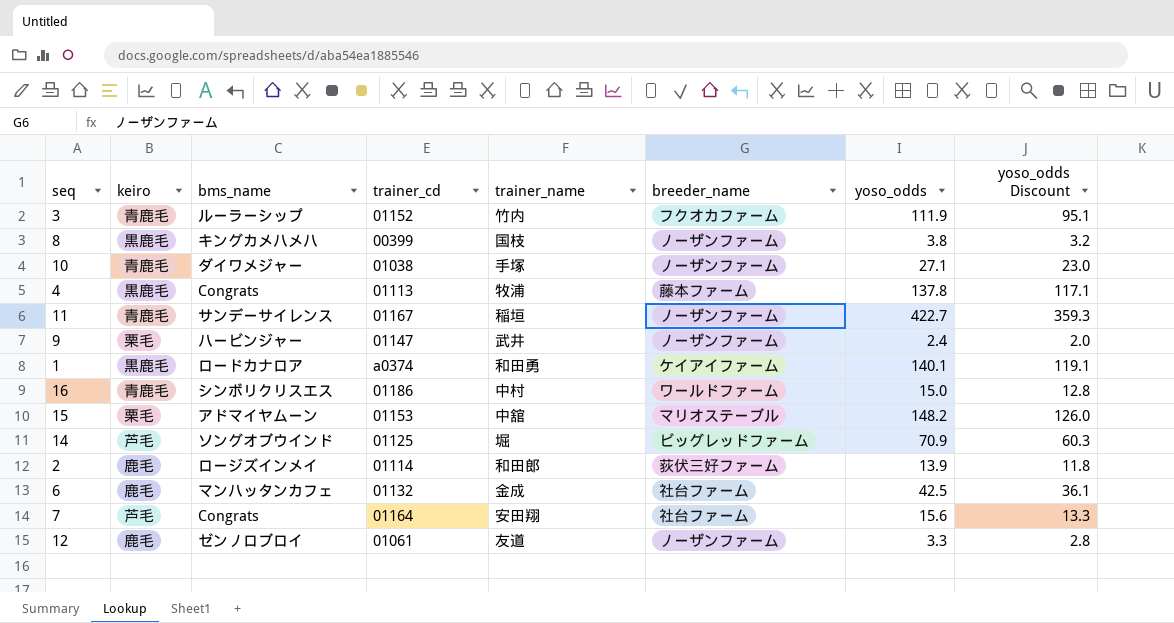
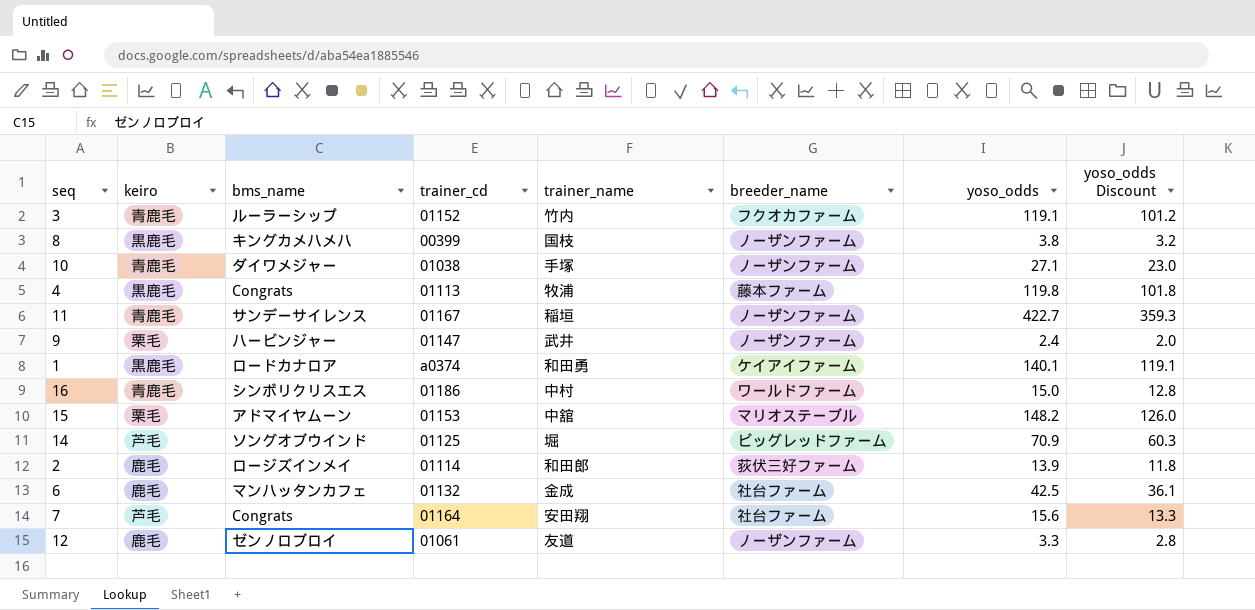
3 | yoso_odds: 111.9 -> 119.1
3 | yoso_odds Discount: 95.1 -> 101.2
4 | yoso_odds: 137.8 -> 119.8
4 | yoso_odds Discount: 117.1 -> 101.8

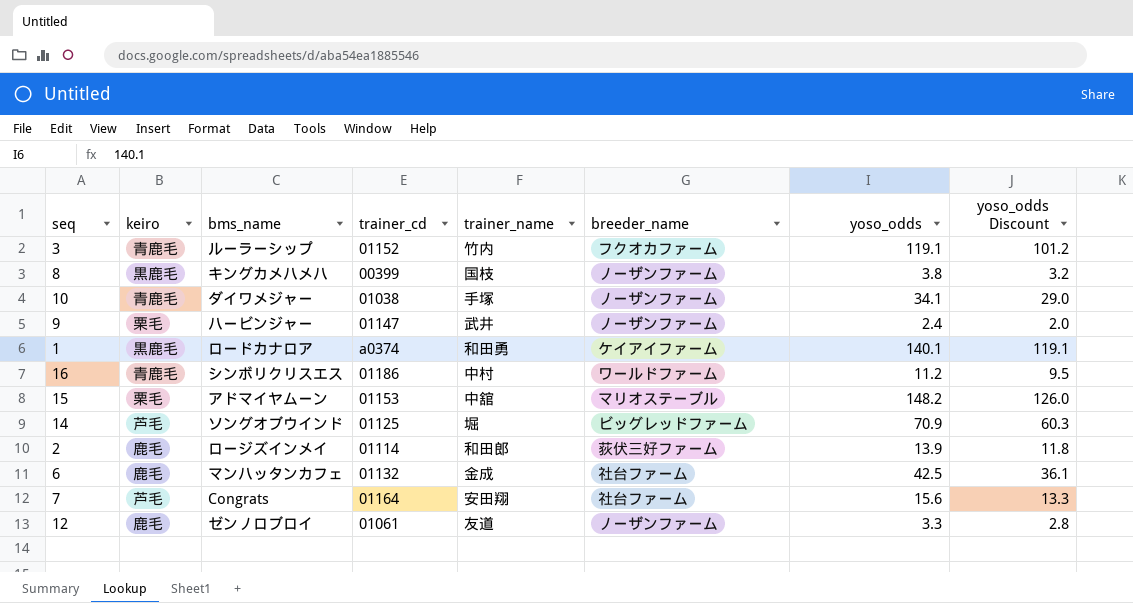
row 4: 黒鹿毛 | Congrats | 01113 | 牧浦 | 藤本ファーム | 119.8 | 101.8 -> none
row 11: 青鹿毛 | サンデーサイレンス | 01167 | 稲垣 | ノーザンファーム | 422.7 | 359.3 -> none
10 | yoso_odds: 27.1 -> 34.1
10 | yoso_odds Discount: 23.0 -> 29.0
16 | yoso_odds: 15.0 -> 11.2
16 | yoso_odds Discount: 12.8 -> 9.5

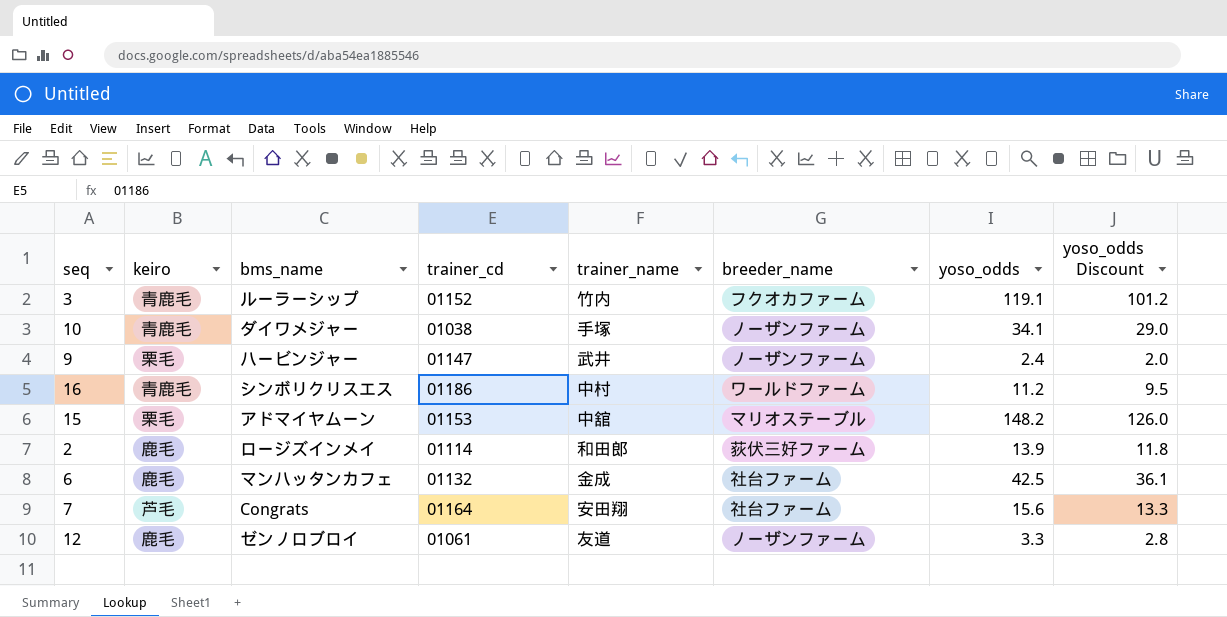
row 8: 黒鹿毛 | キングカメハメハ | 00399 | 国枝 | ノーザンファーム | 3.8 | 3.2 -> none
row 1: 黒鹿毛 | ロードカナロア | a0374 | 和田勇 | ケイアイファーム | 140.1 | 119.1 -> none
row 14: 芦毛 | ソングオブウインド | 01125 | 堀 | ビッグレッドファーム | 70.9 | 60.3 -> none

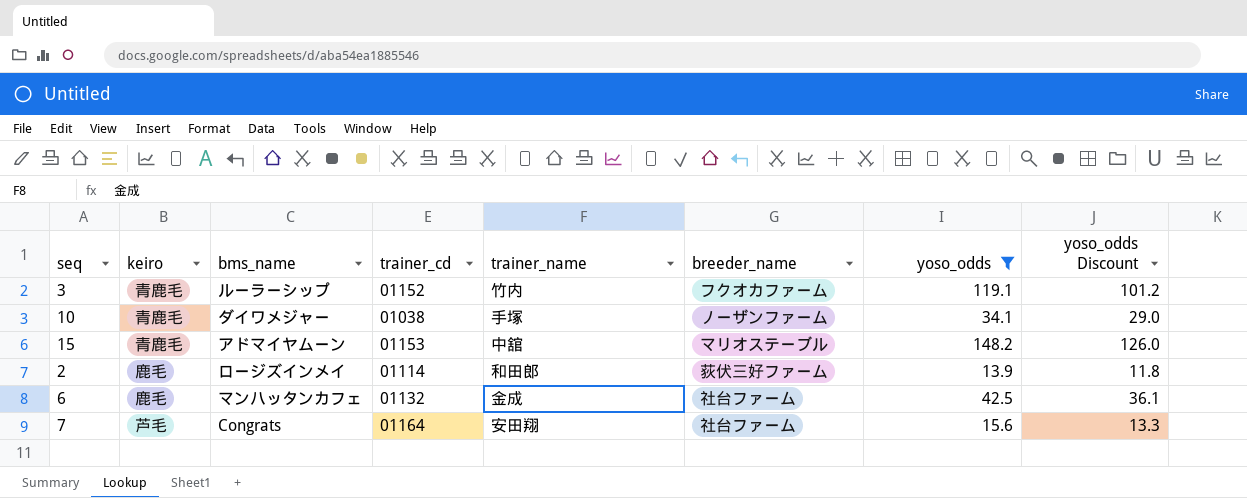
filter: none -> yoso_odds >= 13.9
15 | keiro: 栗毛 -> 青鹿毛

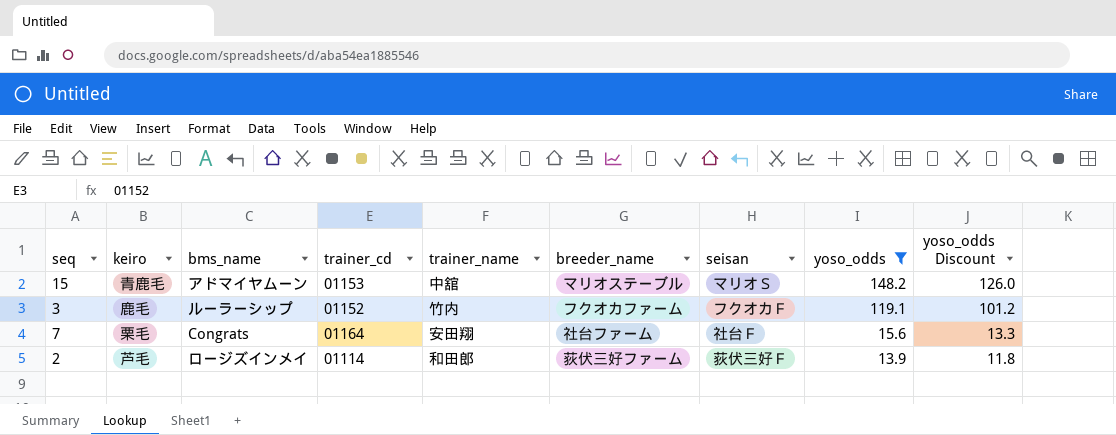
row order: none -> yoso_odds descending
column seisan | position: none -> 7
row 10: 青鹿毛 | ダイワメジャー | 01038 | 手塚 | ノーザンファーム | 34.1 | 29.0 -> none
row 6: 鹿毛 | マンハッタンカフェ | 01132 | 金成 | 社台ファーム | 42.5 | 36.1 -> none
3 | keiro: 青鹿毛 -> 鹿毛
7 | keiro: 芦毛 -> 栗毛
2 | keiro: 鹿毛 -> 芦毛

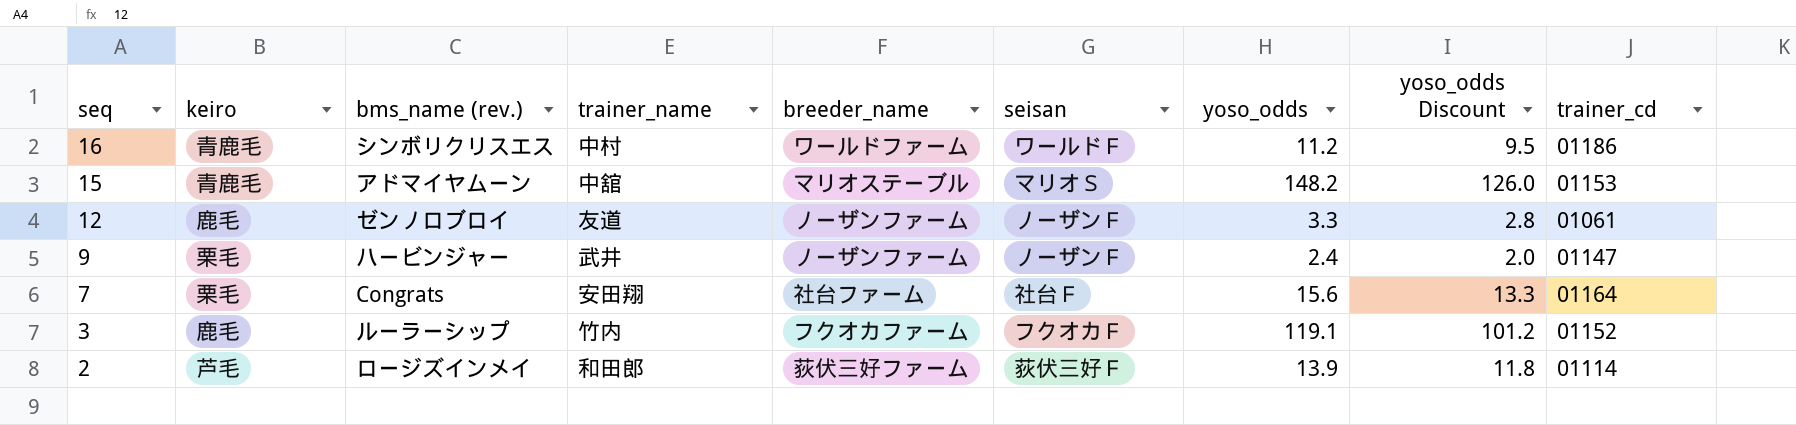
filter: yoso_odds >= 13.9 -> none
row order: yoso_odds descending -> seq descending
column name: bms_name -> bms_name (rev.)
column trainer_cd | position: 4 -> 9

